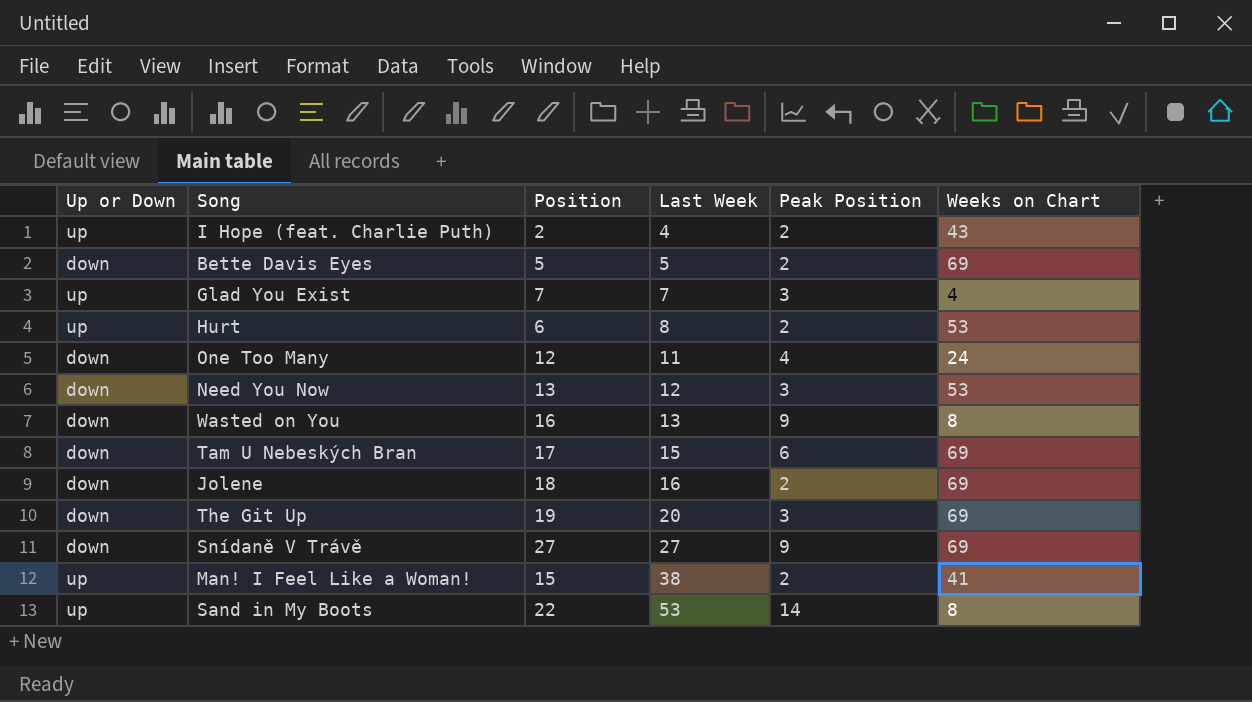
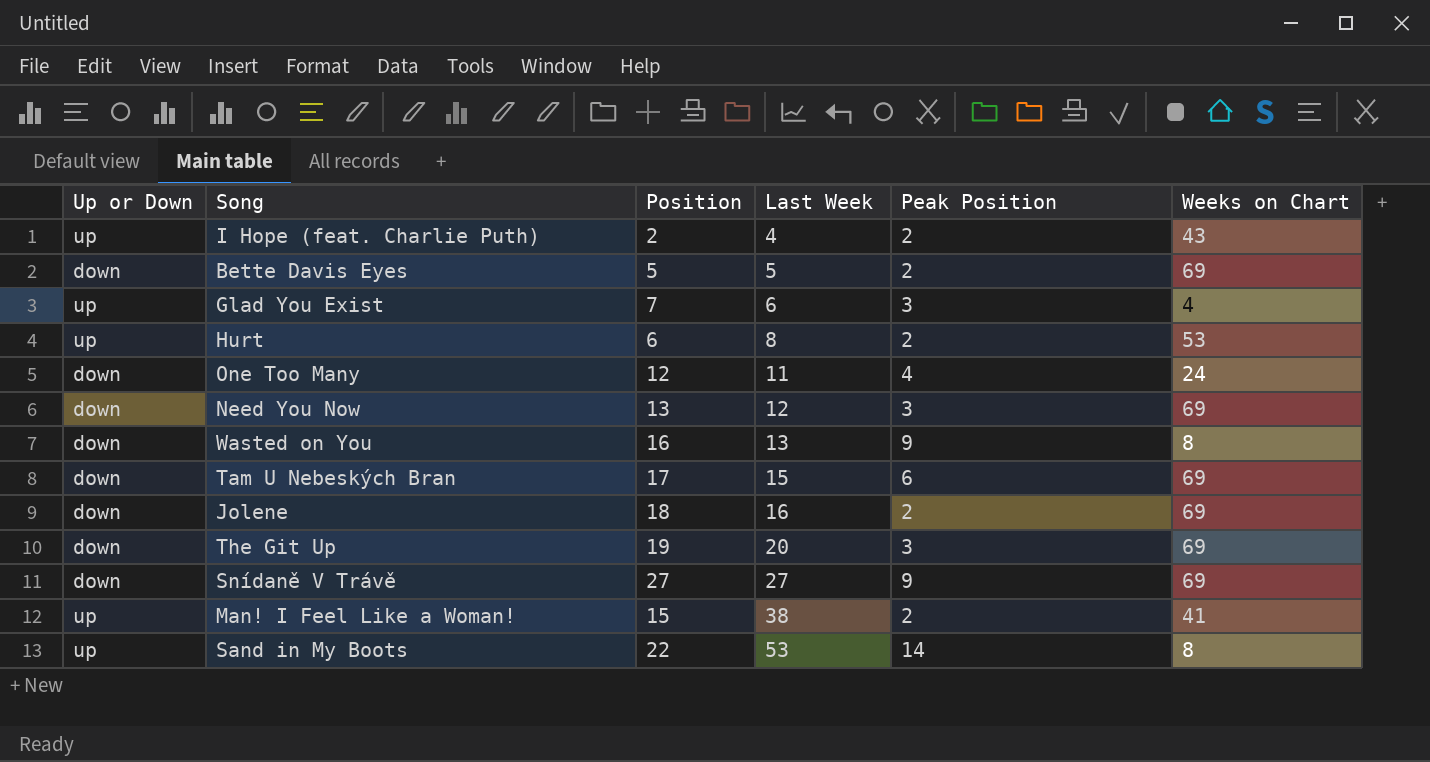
Glad You Exist | Last Week: 7 -> 6
Need You Now | Weeks on Chart: 53 -> 69

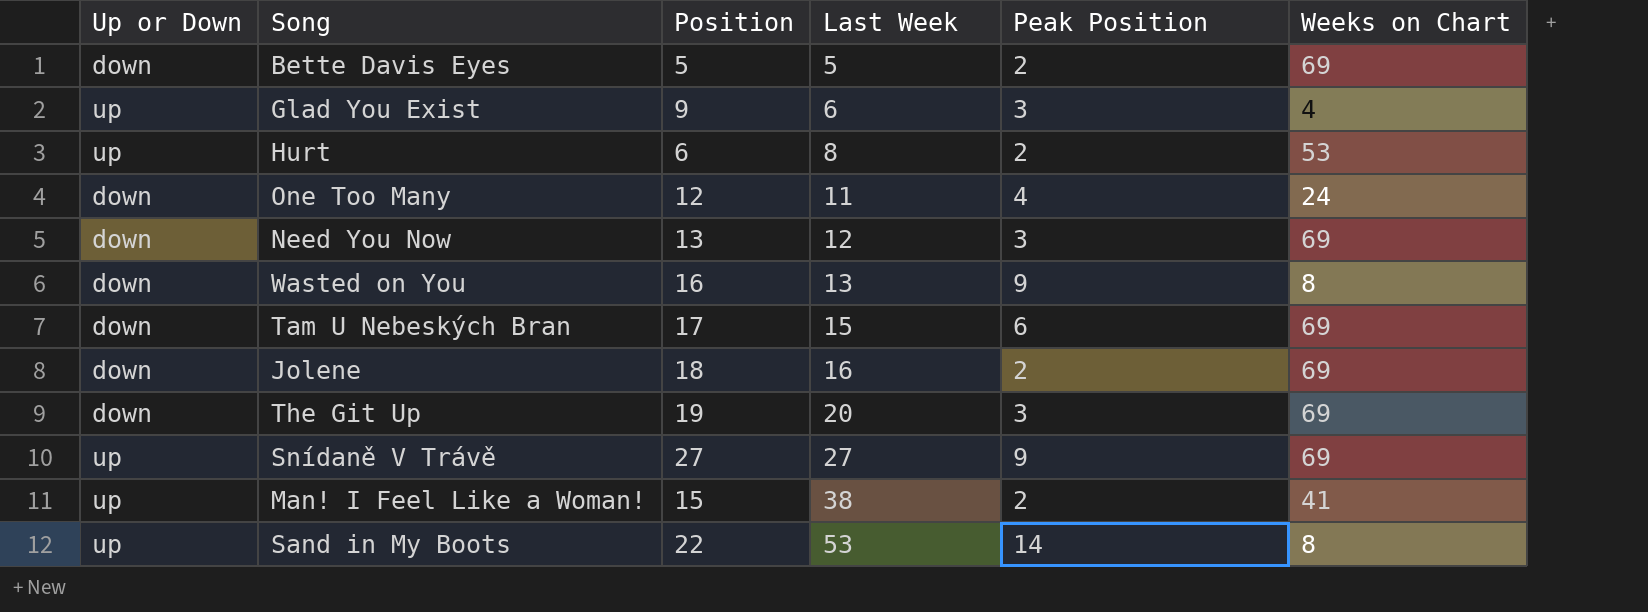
row I Hope (feat. Charlie Puth): up | 2 | 4 | 2 | 43 -> none
Glad You Exist | Position: 7 -> 9
Snídaně V Trávě | Up or Down: down -> up

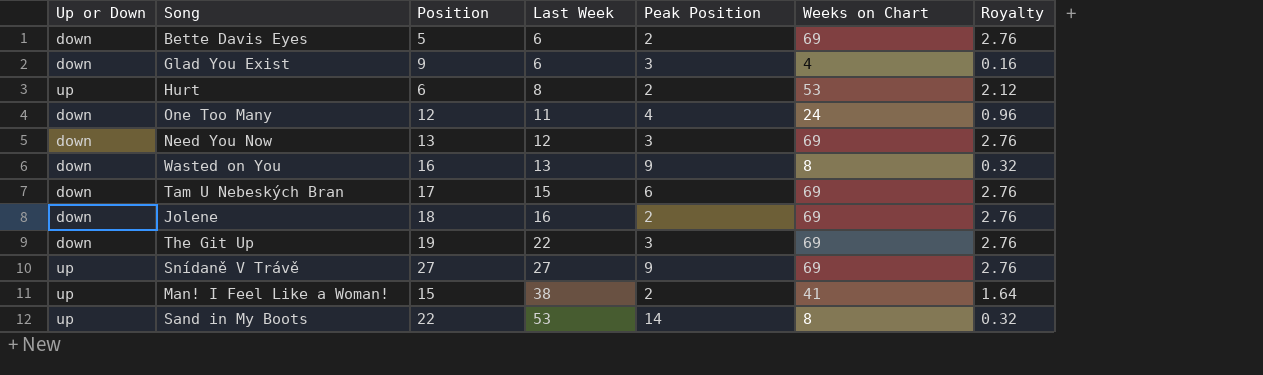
column Royalty | formula: none -> [Weeks on Chart] * 0.04
Bette Davis Eyes | Last Week: 5 -> 6
Glad You Exist | Up or Down: up -> down
The Git Up | Last Week: 20 -> 22

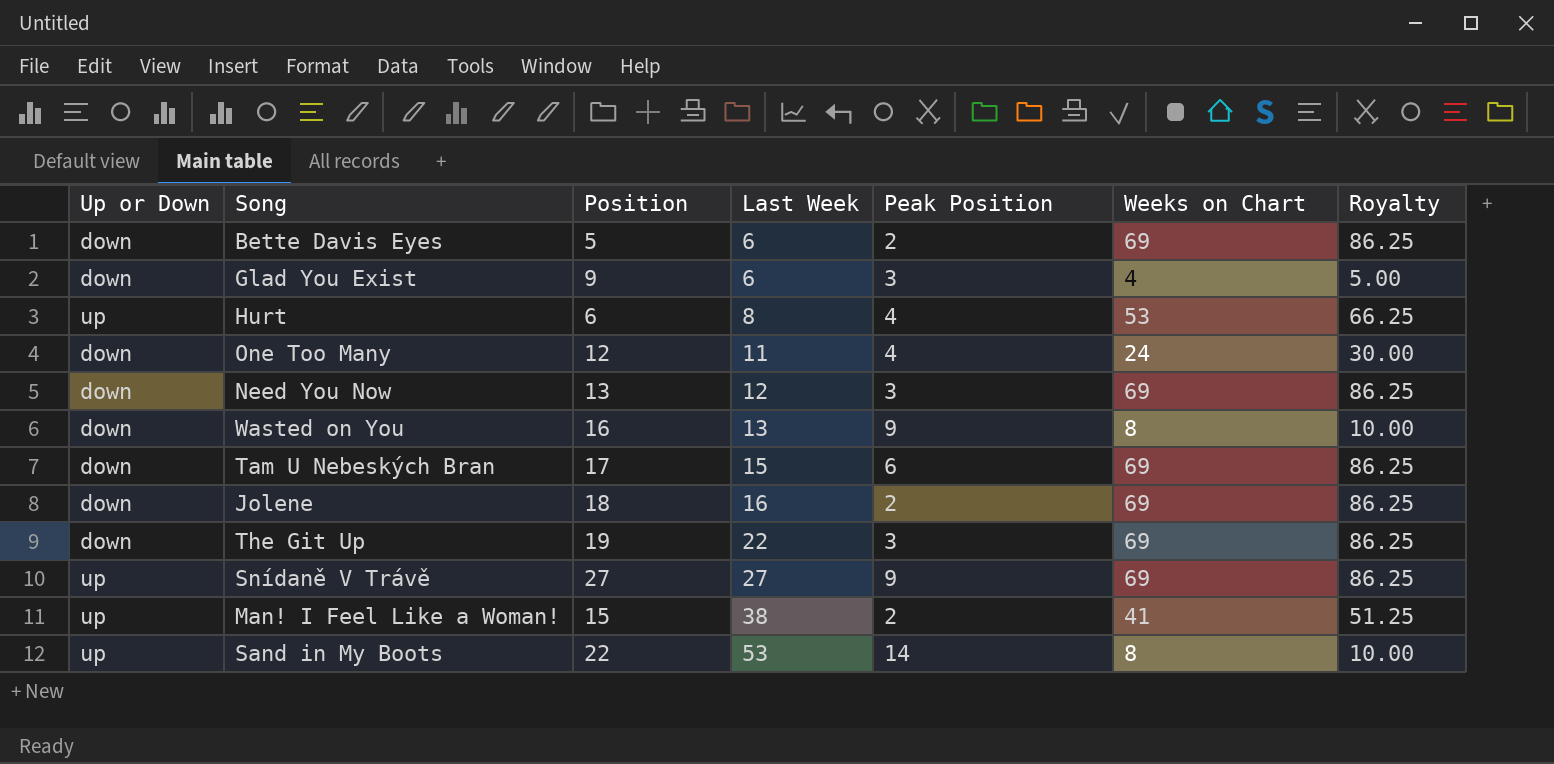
column Royalty | formula: [Weeks on Chart] * 0.04 -> [Weeks on Chart] * 1.25
Hurt | Peak Position: 2 -> 4

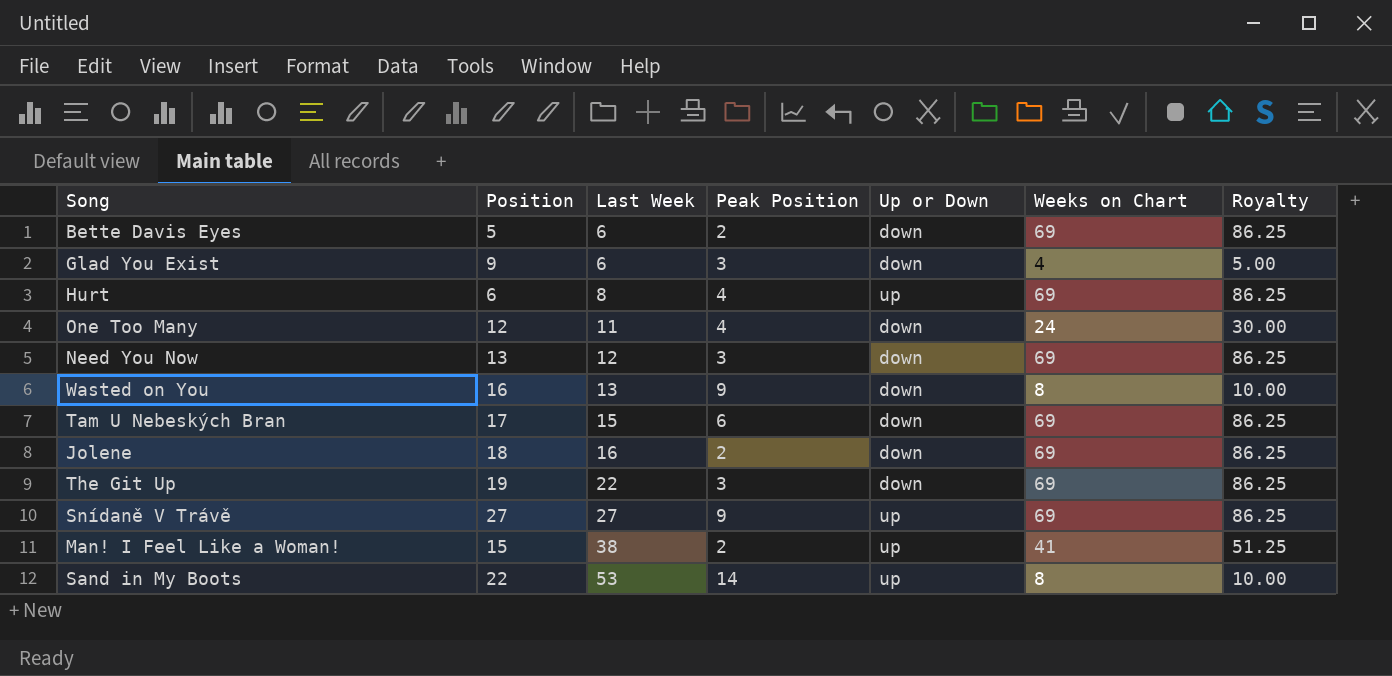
column Up or Down | position: 1 -> 5
Hurt | Weeks on Chart: 53 -> 69
Hurt | Royalty: 66.25 -> 86.25

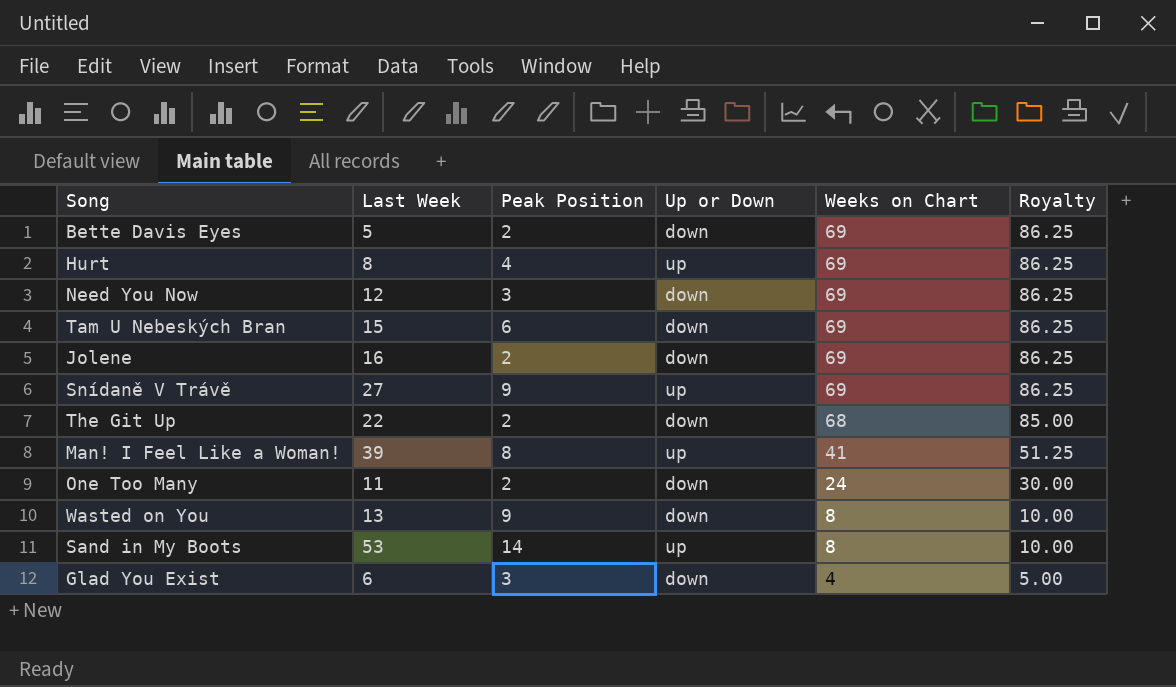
row order: Last Week ascending -> Weeks on Chart descending
column Position | position: 2 -> none
Bette Davis Eyes | Last Week: 6 -> 5
The Git Up | Peak Position: 3 -> 2
The Git Up | Weeks on Chart: 69 -> 68
The Git Up | Royalty: 86.25 -> 85.00
Man! I Feel Like a Woman! | Last Week: 38 -> 39
Man! I Feel Like a Woman! | Peak Position: 2 -> 8
One Too Many | Peak Position: 4 -> 2

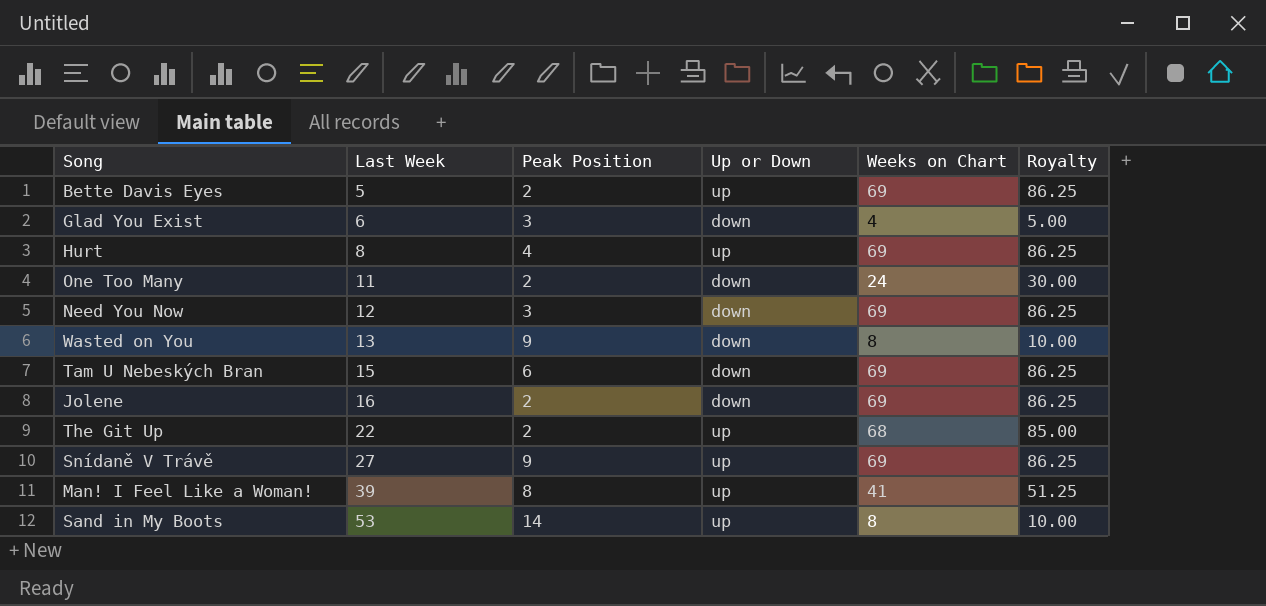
row order: Weeks on Chart descending -> Last Week ascending
Bette Davis Eyes | Up or Down: down -> up
The Git Up | Up or Down: down -> up

